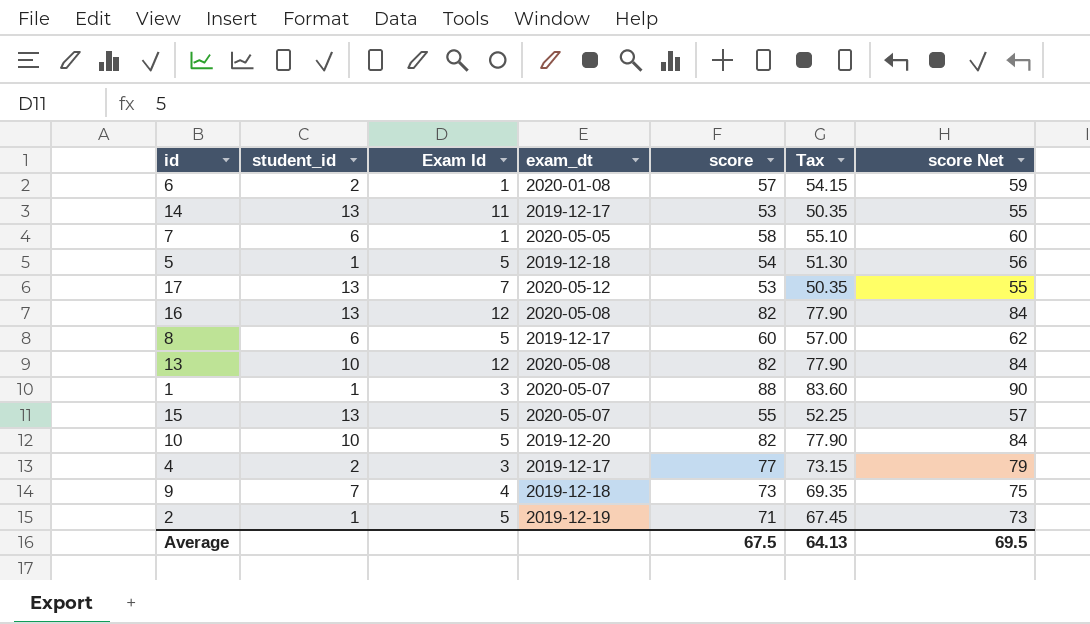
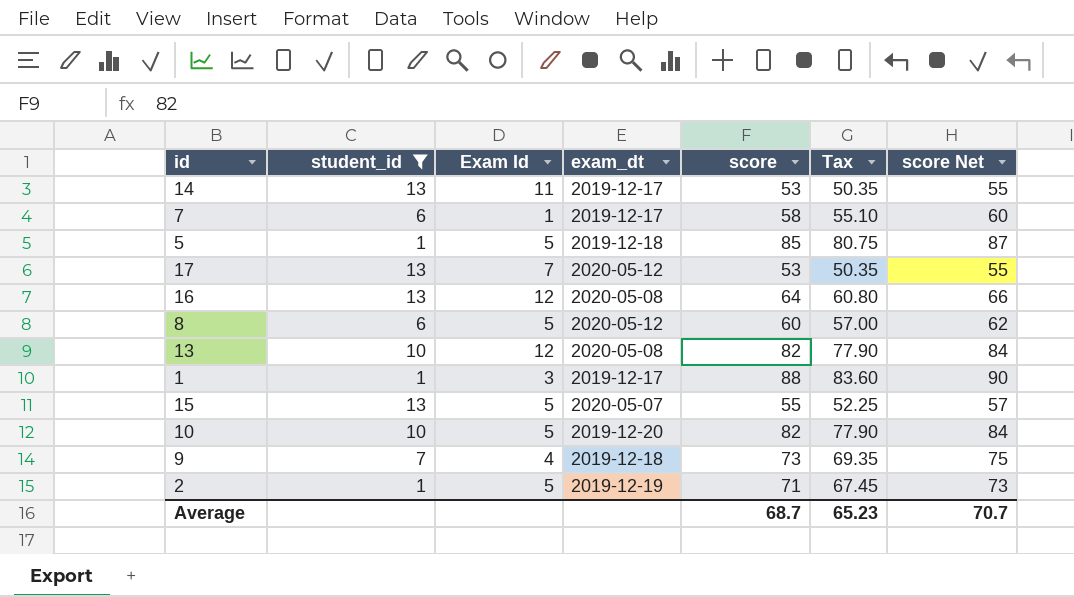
filter: none -> student_id != 2
7 | exam_dt: 2020-05-05 -> 2019-12-17
5 | score: 54 -> 85
5 | Tax: 51.30 -> 80.75
5 | score Net: 56 -> 87
16 | score: 82 -> 64
16 | Tax: 77.90 -> 60.80
16 | score Net: 84 -> 66
8 | exam_dt: 2019-12-17 -> 2020-05-12
1 | exam_dt: 2020-05-07 -> 2019-12-17
Average | score: 67.5 -> 68.7
Average | Tax: 64.13 -> 65.23
Average | score Net: 69.5 -> 70.7

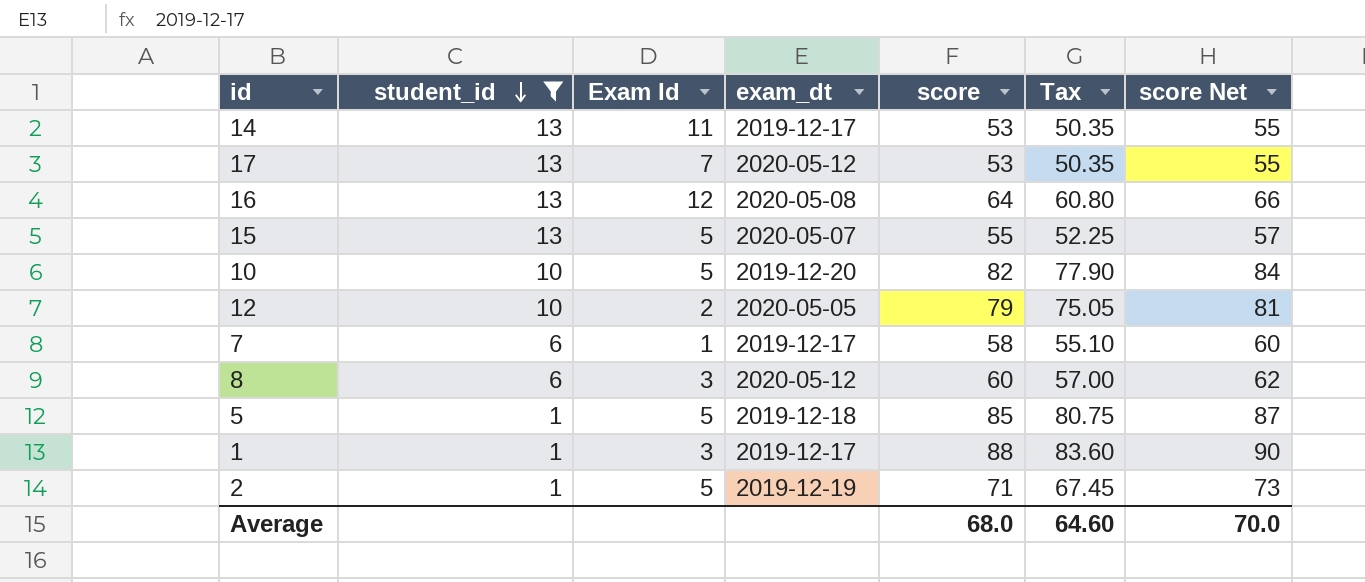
row order: none -> student_id descending
row 13: 10 | 12 | 2020-05-08 | 82 | 77.90 | 84 -> none
row 9: 7 | 4 | 2019-12-18 | 73 | 69.35 | 75 -> none
row 12: none -> 10 | 2 | 2020-05-05 | 79 | 75.05 | 81
8 | Exam Id: 5 -> 3
Average | score: 68.7 -> 68.0
Average | Tax: 65.23 -> 64.60
Average | score Net: 70.7 -> 70.0

